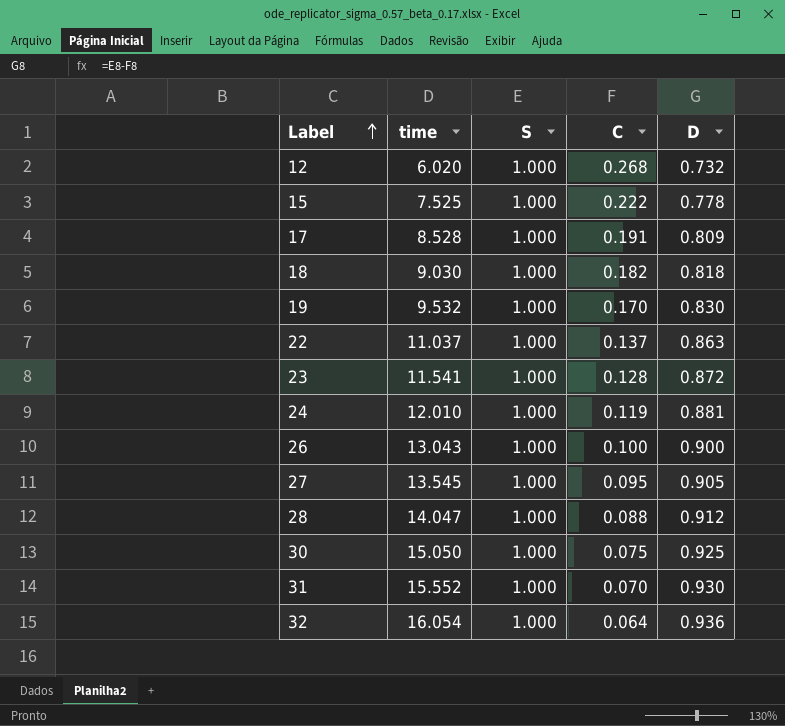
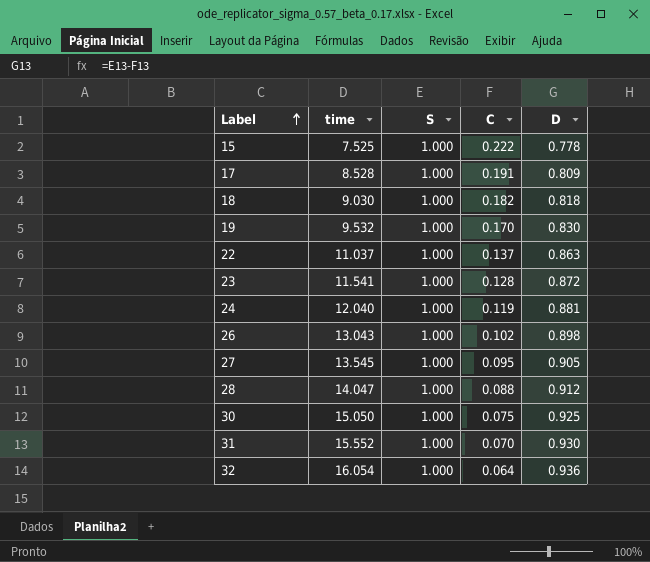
row 12: 6.020 | 1.000 | 0.268 | 0.732 -> none
24 | time: 12.010 -> 12.040
26 | C: 0.100 -> 0.102
26 | D: 0.900 -> 0.898

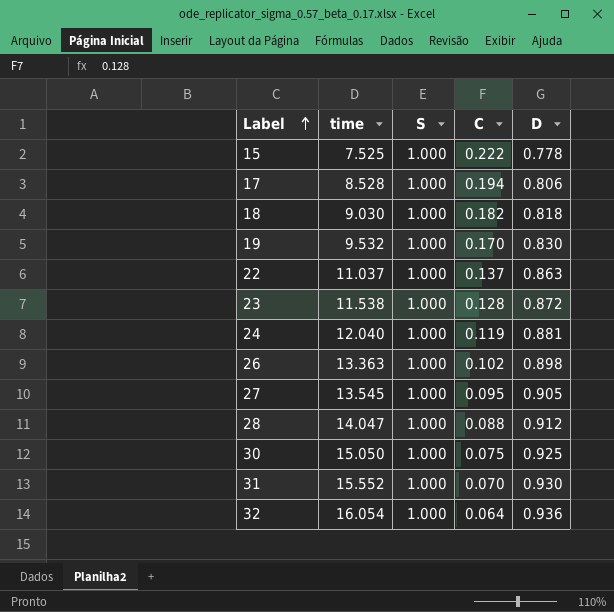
17 | C: 0.191 -> 0.194
17 | D: 0.809 -> 0.806
23 | time: 11.541 -> 11.538
26 | time: 13.043 -> 13.363

